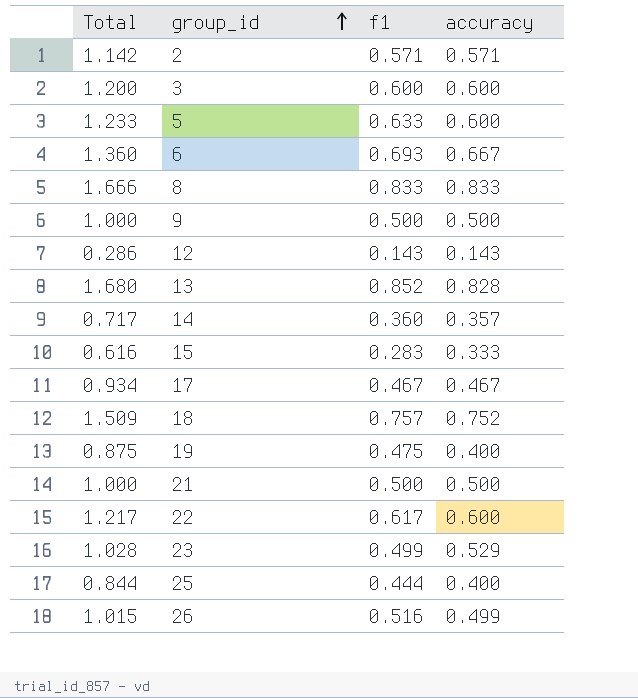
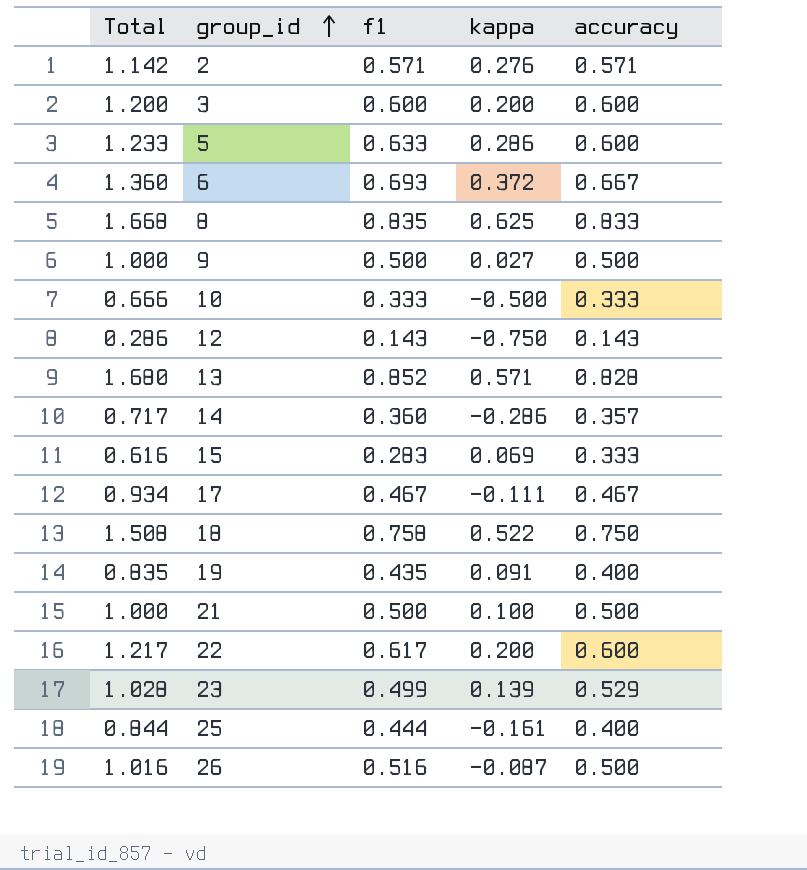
column kappa | position: none -> 4
8 | Total: 1.666 -> 1.668
8 | f1: 0.833 -> 0.835
row 10: none -> 0.666 | 0.333 | -0.500 | 0.333
18 | Total: 1.509 -> 1.508
18 | f1: 0.757 -> 0.758
18 | accuracy: 0.752 -> 0.750
19 | Total: 0.875 -> 0.835
19 | f1: 0.475 -> 0.435
26 | Total: 1.015 -> 1.016
26 | accuracy: 0.499 -> 0.500

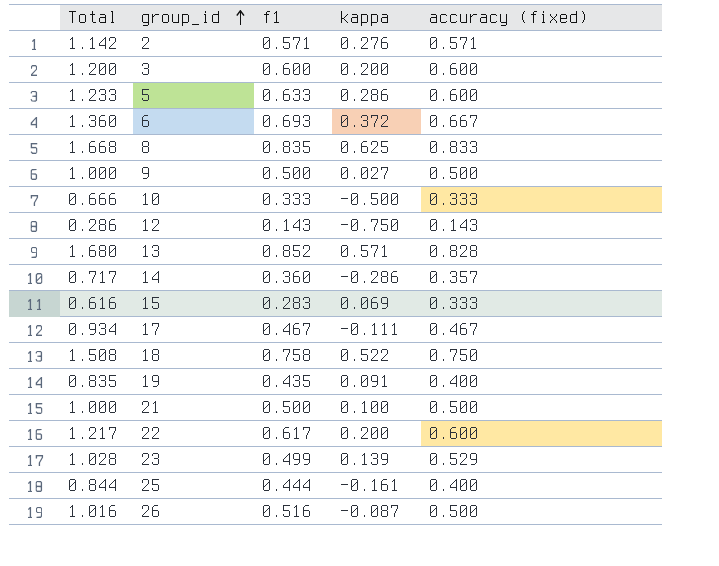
column name: accuracy -> accuracy (fixed)

